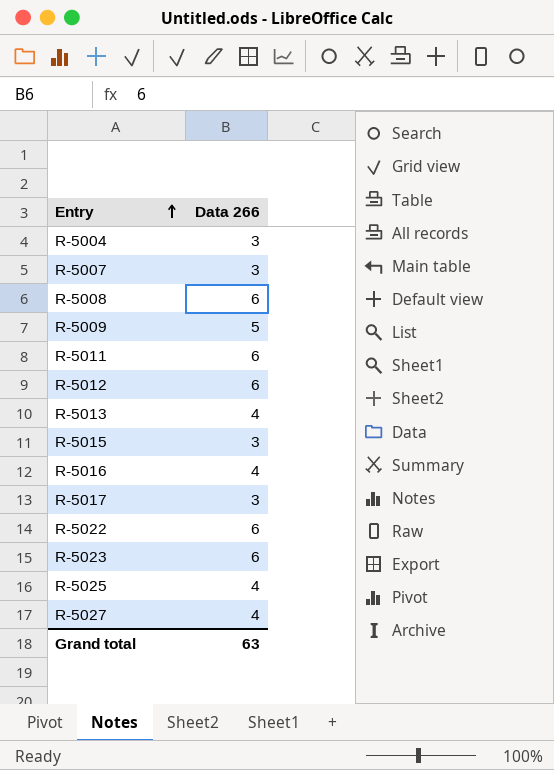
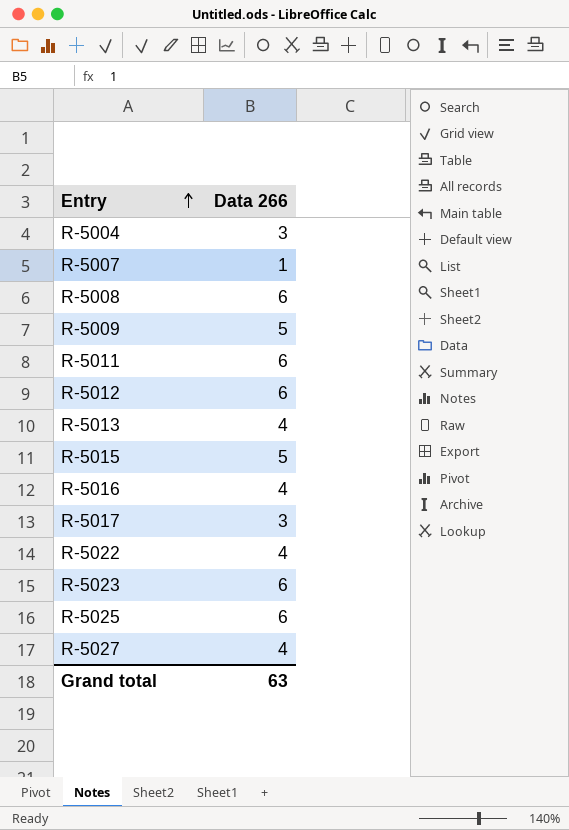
R-5007 | Data 266: 3 -> 1
R-5015 | Data 266: 3 -> 5
R-5022 | Data 266: 6 -> 4
R-5025 | Data 266: 4 -> 6

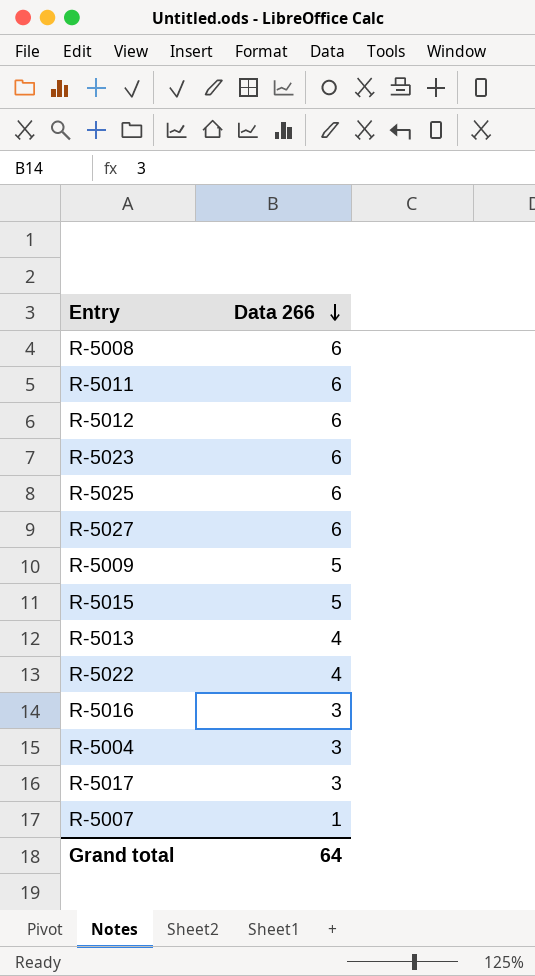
row order: Entry ascending -> Data 266 descending
R-5027 | Data 266: 4 -> 6
R-5016 | Data 266: 4 -> 3
Grand total | Data 266: 63 -> 64

